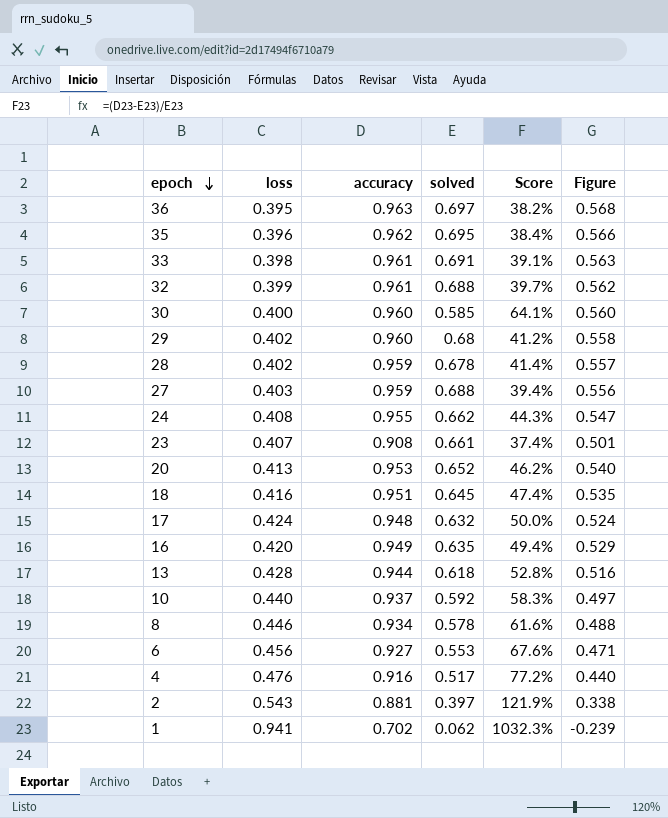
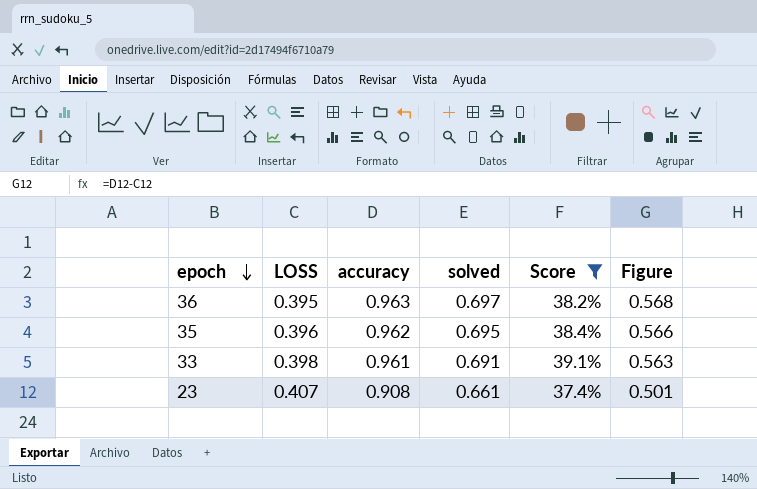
filter: none -> Score <= 39.1%
column name: loss -> LOSS

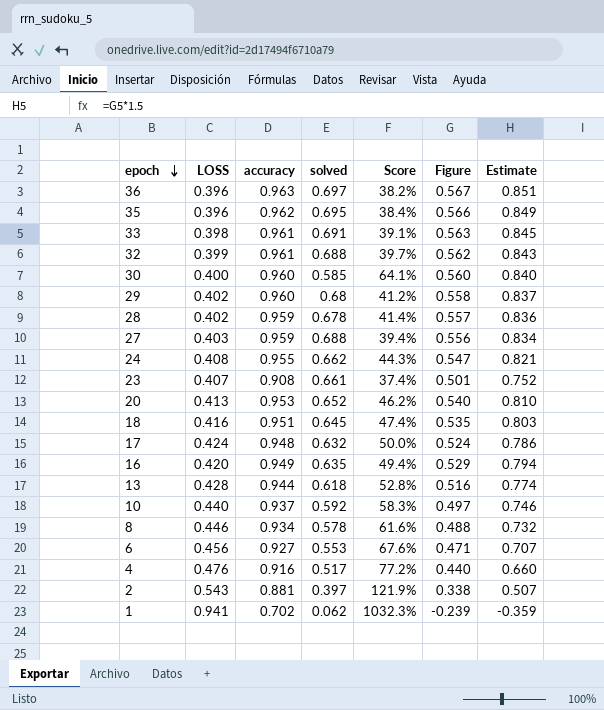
filter: Score <= 39.1% -> none
column Estimate | formula: none -> [Figure] * 1.5
36 | LOSS: 0.395 -> 0.396
36 | Figure: 0.568 -> 0.567

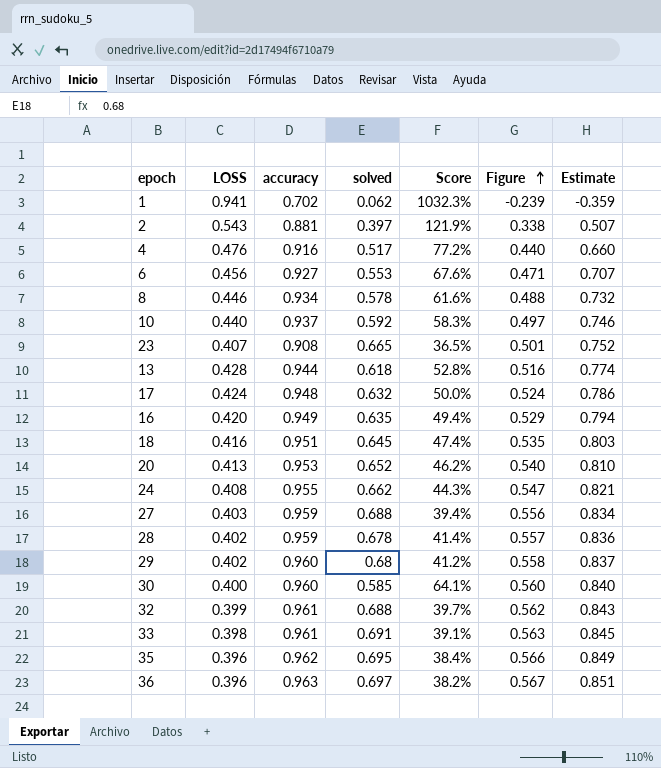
row order: epoch descending -> Figure ascending
23 | solved: 0.661 -> 0.665
23 | Score: 37.4% -> 36.5%

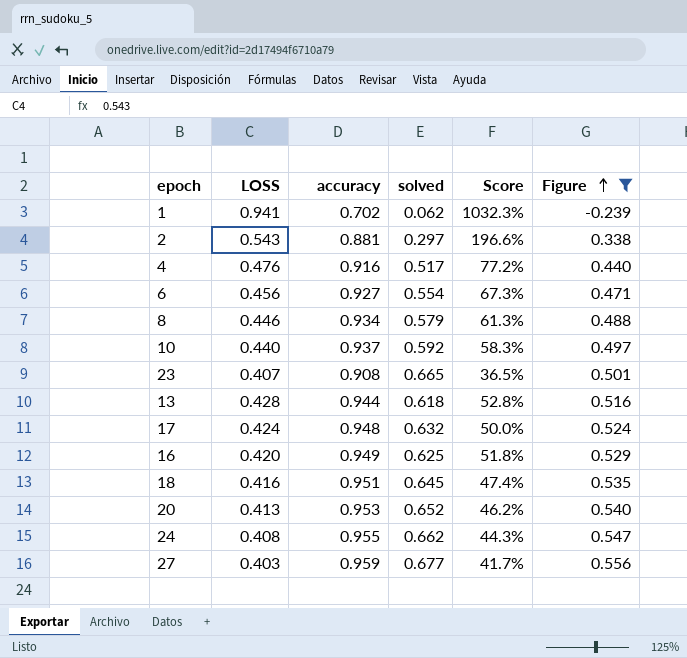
filter: none -> Figure <= 0.556
column Estimate | formula: [Figure] * 1.5 -> none
2 | solved: 0.397 -> 0.297
2 | Score: 121.9% -> 196.6%
6 | solved: 0.553 -> 0.554
6 | Score: 67.6% -> 67.3%
8 | solved: 0.578 -> 0.579
8 | Score: 61.6% -> 61.3%
16 | solved: 0.635 -> 0.625
16 | Score: 49.4% -> 51.8%
27 | solved: 0.688 -> 0.677
27 | Score: 39.4% -> 41.7%

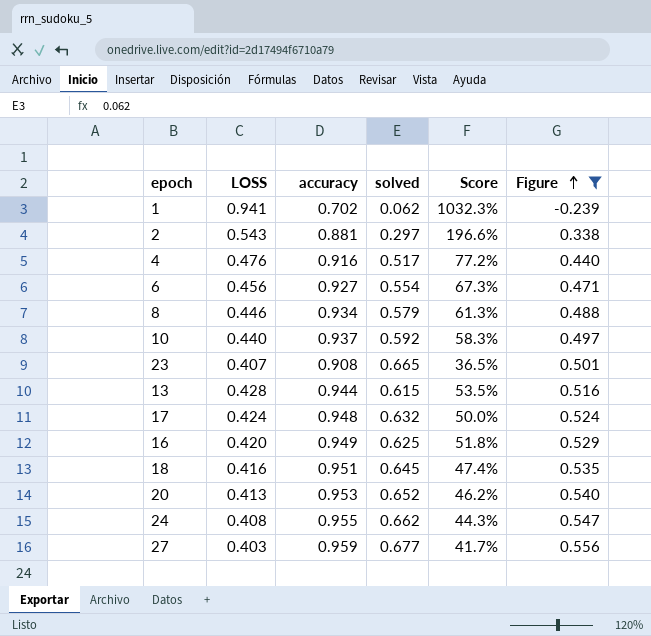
13 | solved: 0.618 -> 0.615
13 | Score: 52.8% -> 53.5%

